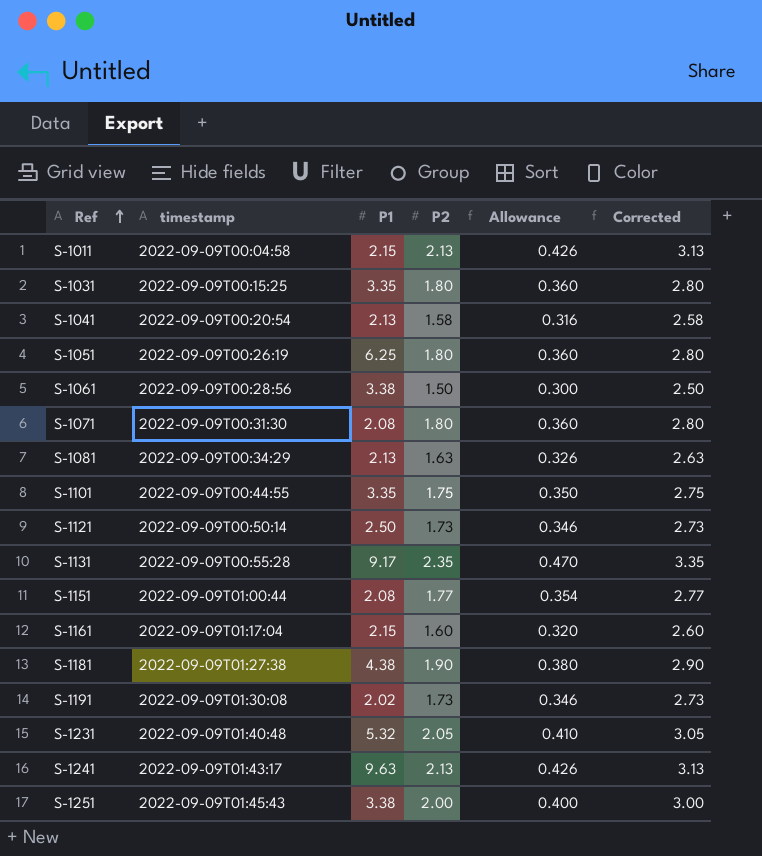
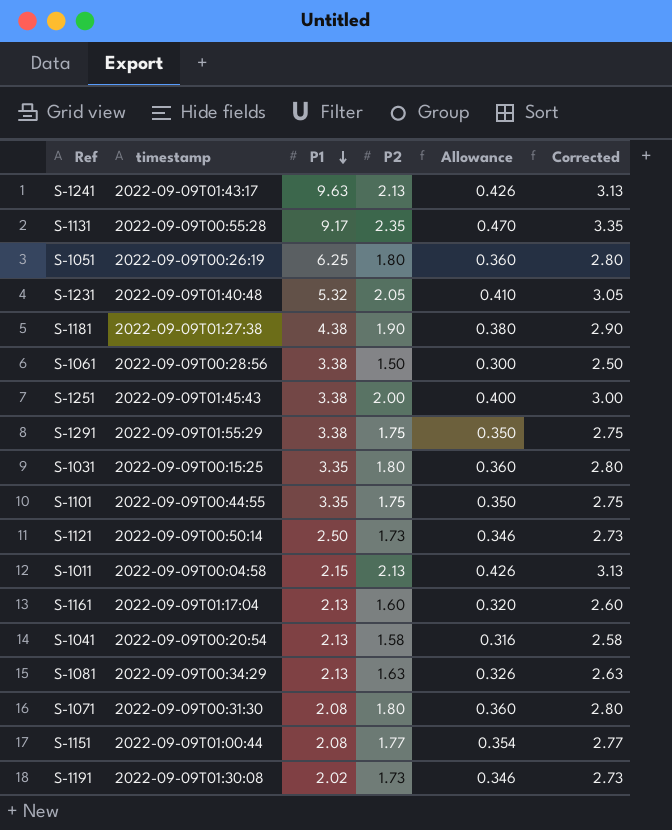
row order: Ref ascending -> P1 descending
row S-1291: none -> 2022-09-09T01:55:29 | 3.38 | 1.75 | 0.350 | 2.75
S-1161 | P1: 2.15 -> 2.13

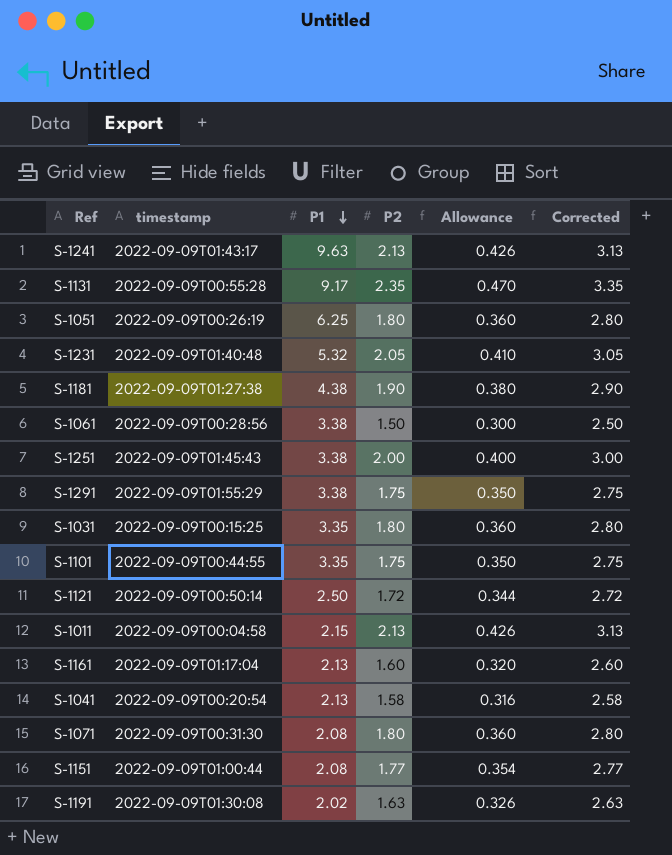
row S-1081: 2022-09-09T00:34:29 | 2.13 | 1.63 | 0.326 | 2.63 -> none
S-1121 | P2: 1.73 -> 1.72
S-1121 | Allowance: 0.346 -> 0.344
S-1121 | Corrected: 2.73 -> 2.72
S-1191 | P2: 1.73 -> 1.63
S-1191 | Allowance: 0.346 -> 0.326
S-1191 | Corrected: 2.73 -> 2.63

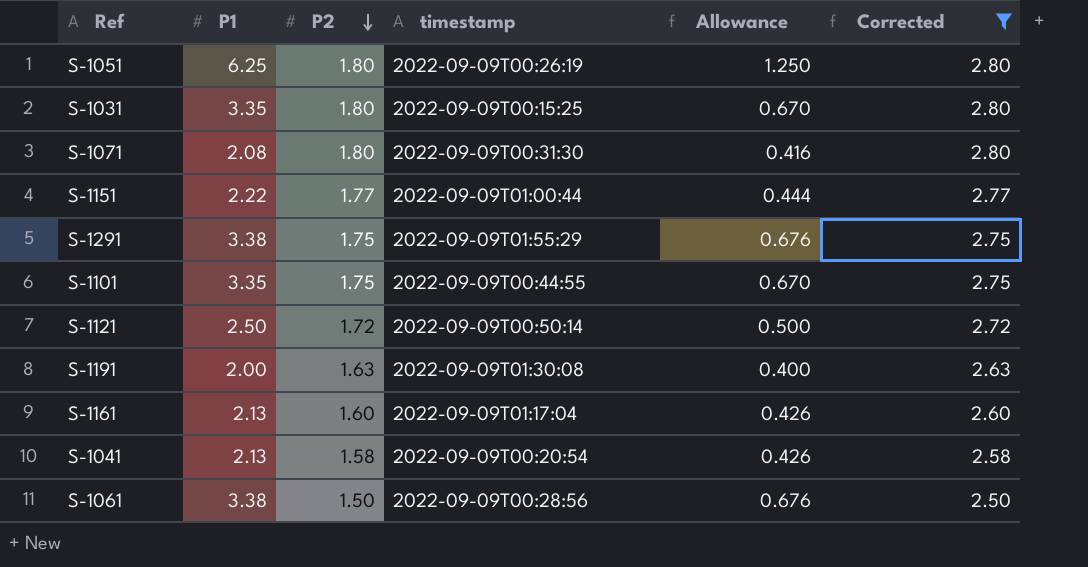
filter: none -> Corrected <= 2.80
row order: P1 descending -> P2 descending
column timestamp | position: 2 -> 4
column Allowance | formula: [P2] * 0.2 -> [P1] * 0.2
S-1151 | P1: 2.08 -> 2.22
S-1191 | P1: 2.02 -> 2.00

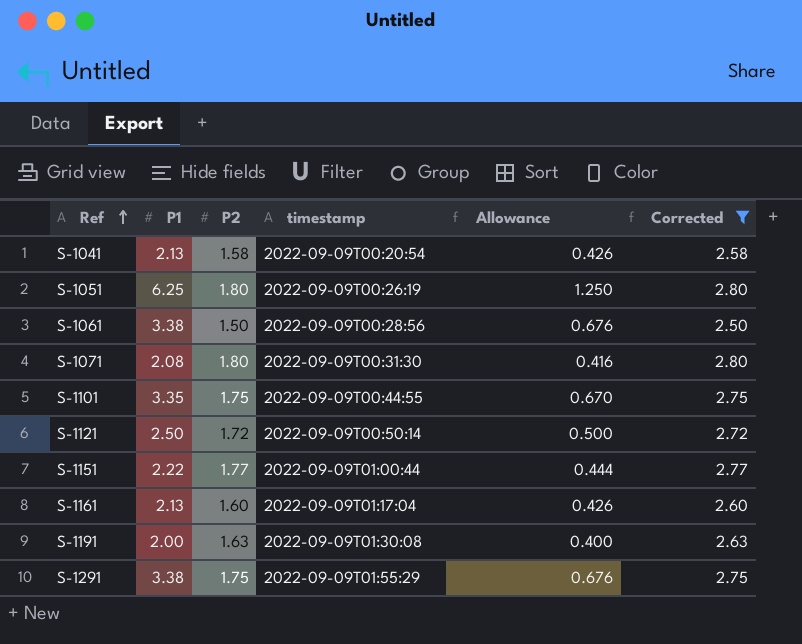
row order: P2 descending -> Ref ascending
row S-1031: 3.35 | 1.80 | 2022-09-09T00:15:25 | 0.670 | 2.80 -> none

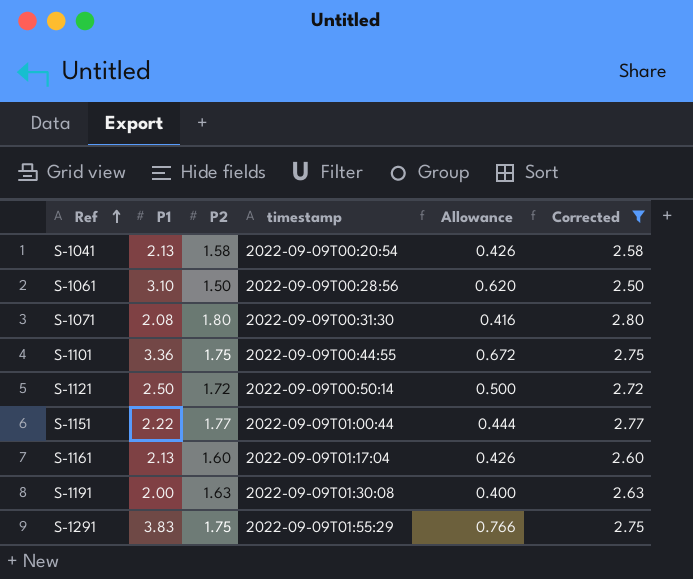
row S-1051: 6.25 | 1.80 | 2022-09-09T00:26:19 | 1.250 | 2.80 -> none
S-1061 | P1: 3.38 -> 3.10
S-1061 | Allowance: 0.676 -> 0.620
S-1101 | P1: 3.35 -> 3.36
S-1101 | Allowance: 0.670 -> 0.672
S-1291 | P1: 3.38 -> 3.83
S-1291 | Allowance: 0.676 -> 0.766

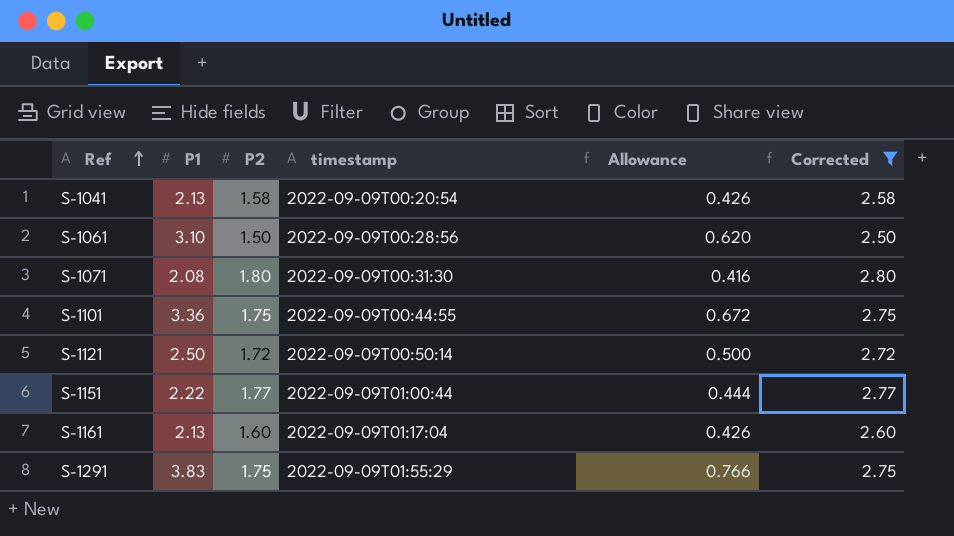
row S-1191: 2.00 | 1.63 | 2022-09-09T01:30:08 | 0.400 | 2.63 -> none

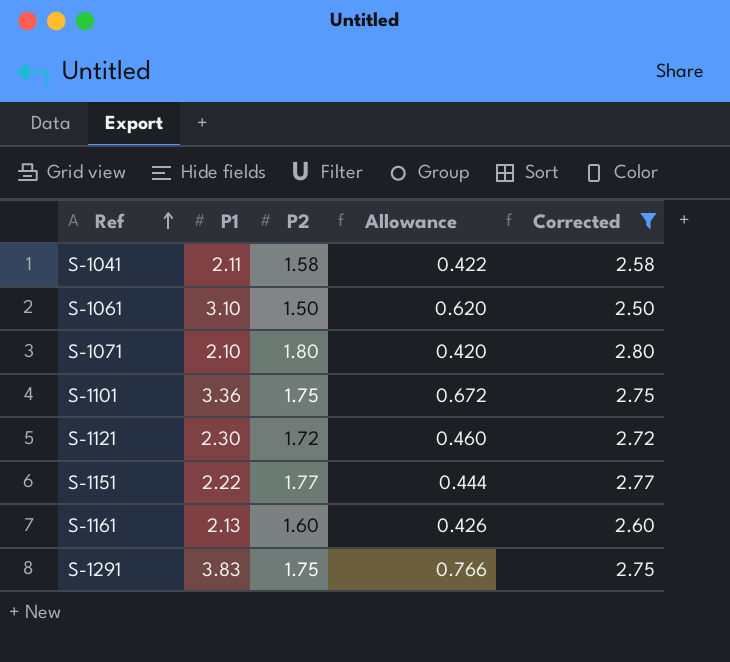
column timestamp | position: 4 -> none
S-1041 | P1: 2.13 -> 2.11
S-1041 | Allowance: 0.426 -> 0.422
S-1071 | P1: 2.08 -> 2.10
S-1071 | Allowance: 0.416 -> 0.420
S-1121 | P1: 2.50 -> 2.30
S-1121 | Allowance: 0.500 -> 0.460

